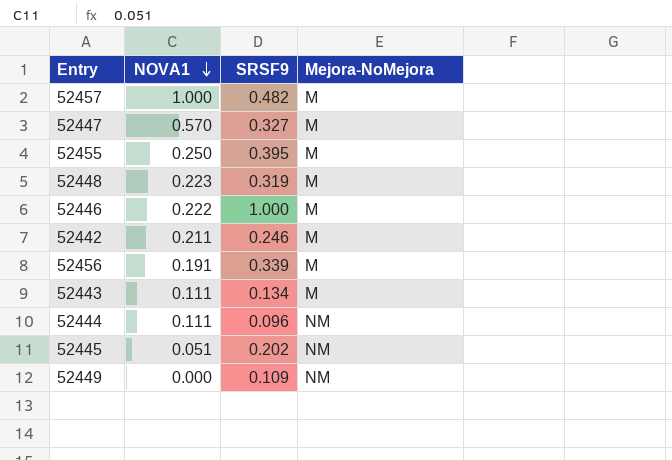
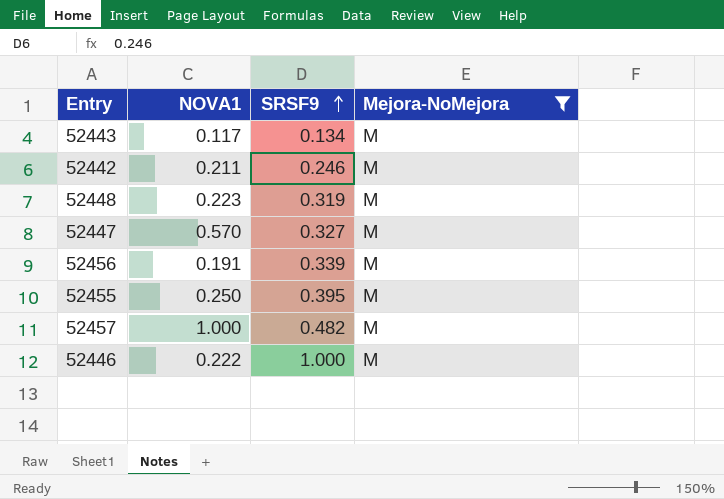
filter: none -> Mejora-NoMejora = M
row order: NOVA1 descending -> SRSF9 ascending
52443 | NOVA1: 0.111 -> 0.117

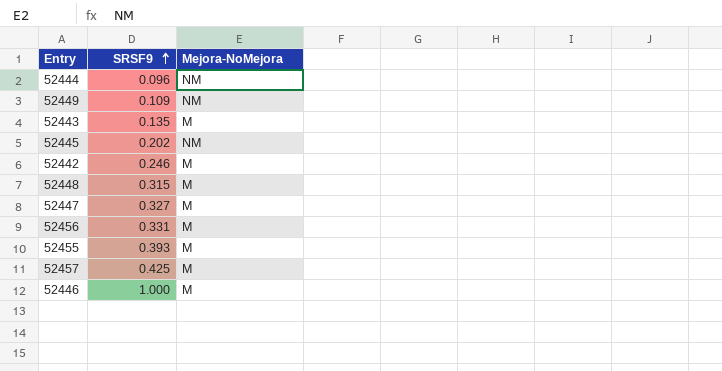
filter: Mejora-NoMejora = M -> none
column NOVA1 | position: 2 -> none
52443 | SRSF9: 0.134 -> 0.135
52448 | SRSF9: 0.319 -> 0.315
52456 | SRSF9: 0.339 -> 0.331
52455 | SRSF9: 0.395 -> 0.393
52457 | SRSF9: 0.482 -> 0.425

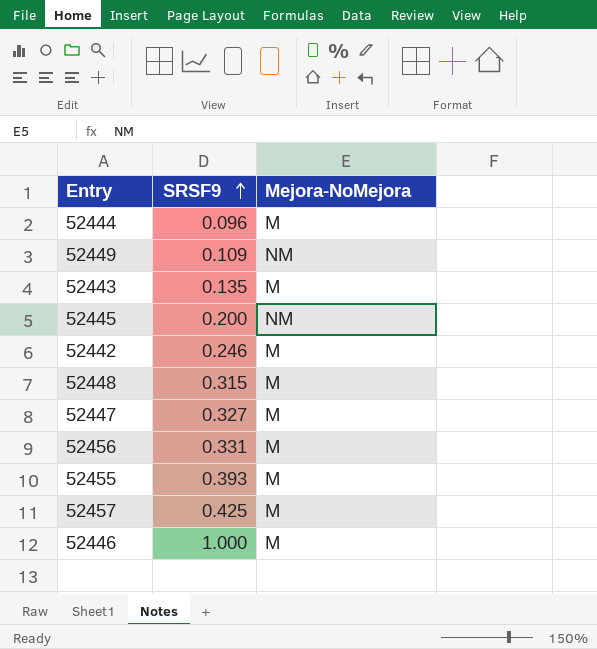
52444 | Mejora-NoMejora: NM -> M
52445 | SRSF9: 0.202 -> 0.200

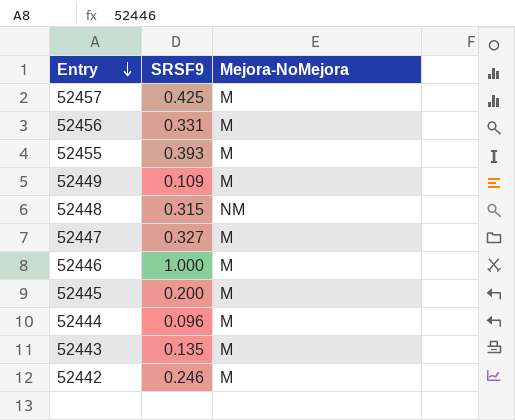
row order: SRSF9 ascending -> Entry descending
52449 | Mejora-NoMejora: NM -> M
52448 | Mejora-NoMejora: M -> NM
52445 | Mejora-NoMejora: NM -> M

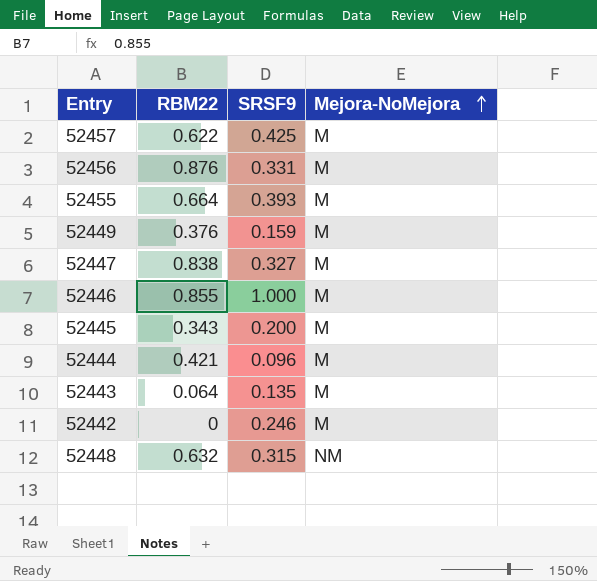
row order: Entry descending -> Mejora-NoMejora ascending
column RBM22 | position: none -> 2
52449 | SRSF9: 0.109 -> 0.159

